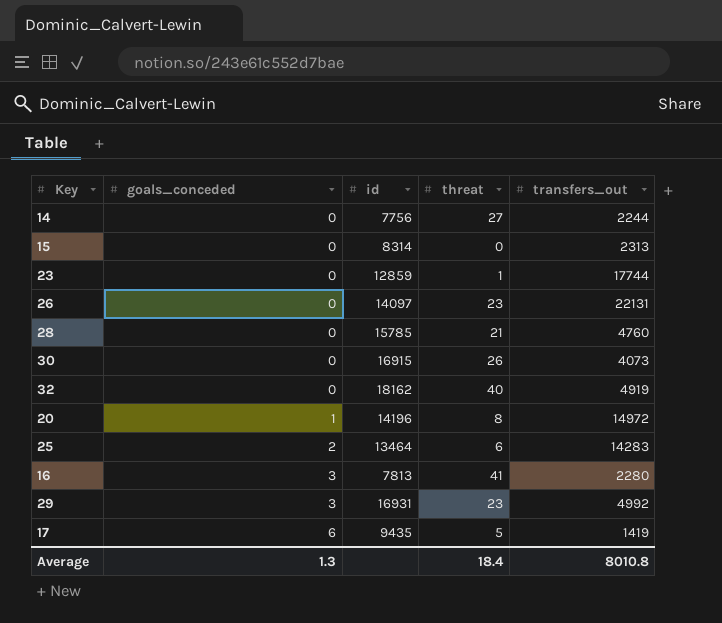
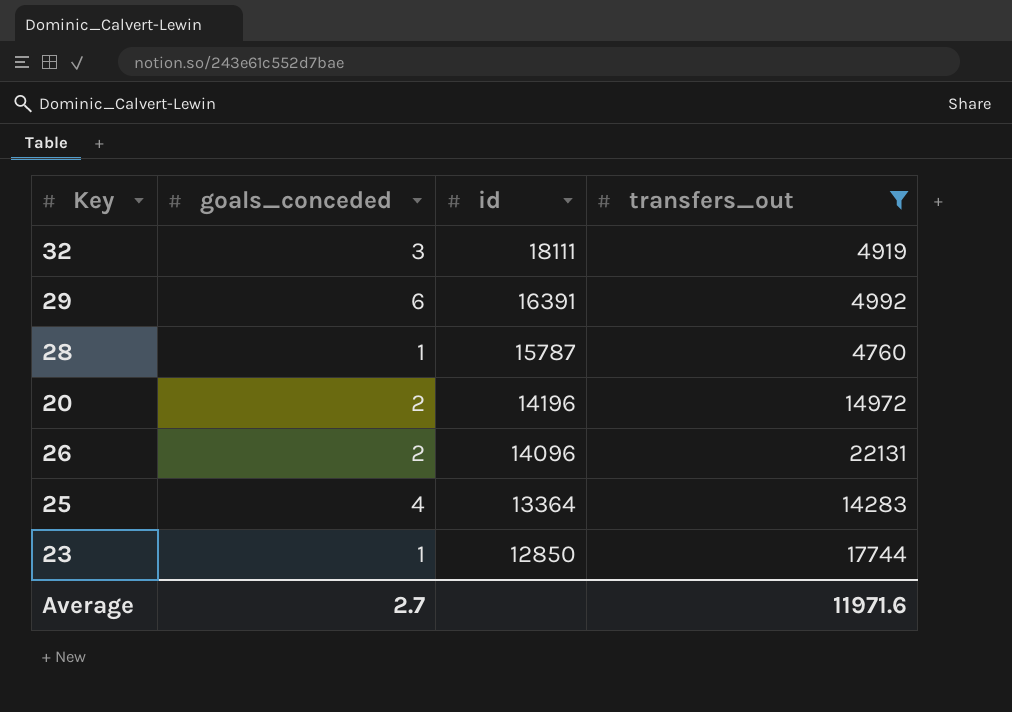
filter: none -> transfers_out >= 4760
row order: goals_conceded ascending -> id descending
column threat | position: 4 -> none
32 | goals_conceded: 0 -> 3
32 | id: 18162 -> 18111
29 | goals_conceded: 3 -> 6
29 | id: 16931 -> 16391
28 | goals_conceded: 0 -> 1
28 | id: 15785 -> 15787
20 | goals_conceded: 1 -> 2
26 | goals_conceded: 0 -> 2
26 | id: 14097 -> 14096
25 | goals_conceded: 2 -> 4
25 | id: 13464 -> 13364
23 | goals_conceded: 0 -> 1
23 | id: 12859 -> 12850
Average | goals_conceded: 1.3 -> 2.7
Average | transfers_out: 8010.8 -> 11971.6

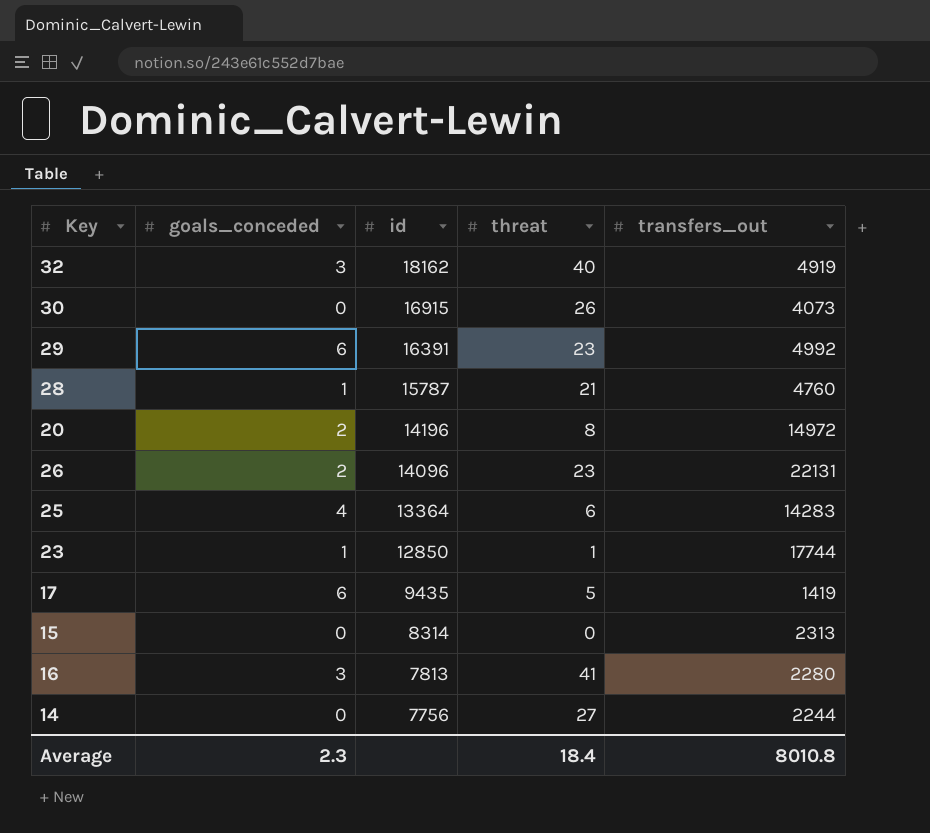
filter: transfers_out >= 4760 -> none
column threat | position: none -> 4
32 | id: 18111 -> 18162
Average | goals_conceded: 2.7 -> 2.3
Average | transfers_out: 11971.6 -> 8010.8

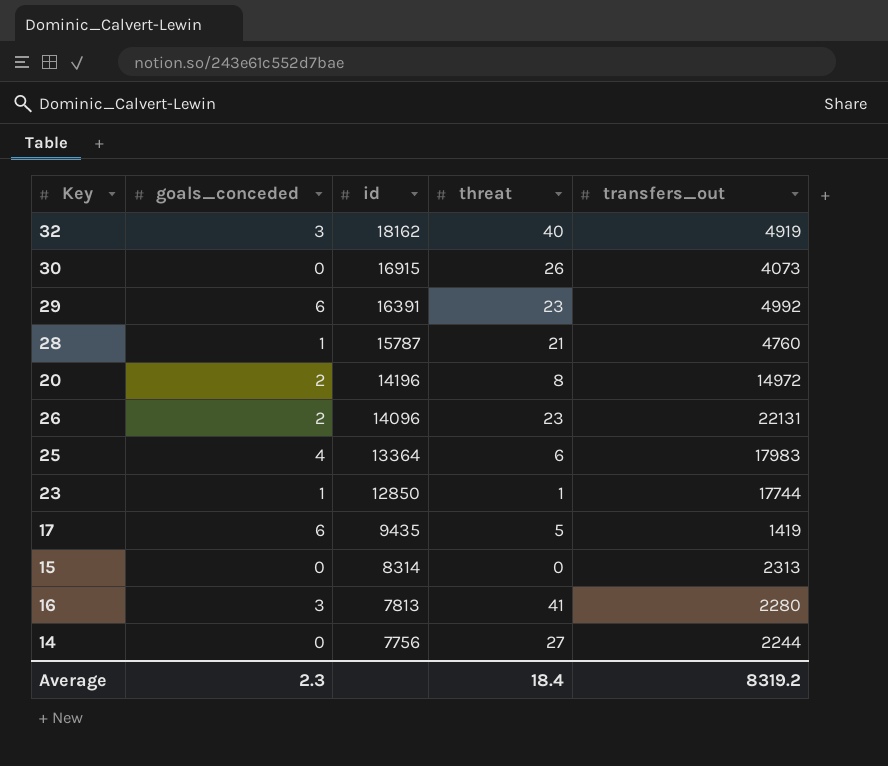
25 | transfers_out: 14283 -> 17983
Average | transfers_out: 8010.8 -> 8319.2

